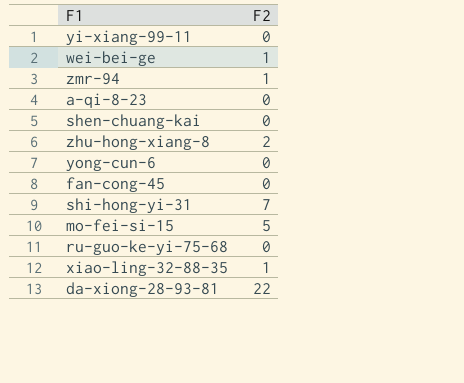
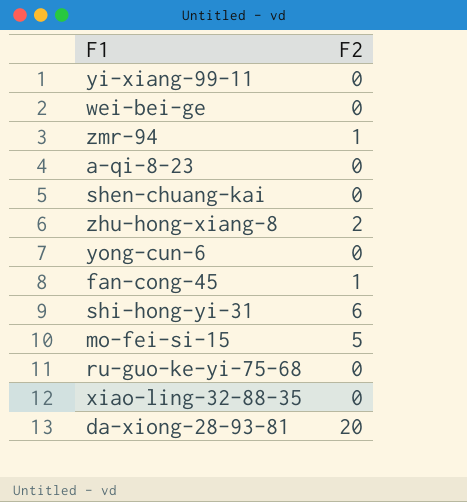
wei-bei-ge | F2: 1 -> 0
fan-cong-45 | F2: 0 -> 1
shi-hong-yi-31 | F2: 7 -> 6
xiao-ling-32-88-35 | F2: 1 -> 0
da-xiong-28-93-81 | F2: 22 -> 20

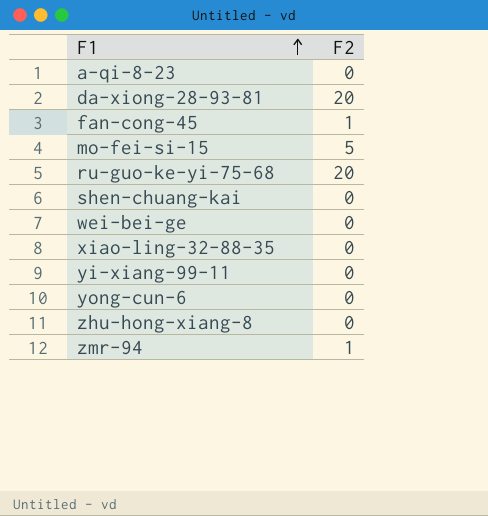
row order: none -> F1 ascending
row shi-hong-yi-31: 6 -> none
ru-guo-ke-yi-75-68 | F2: 0 -> 20
zhu-hong-xiang-8 | F2: 2 -> 0

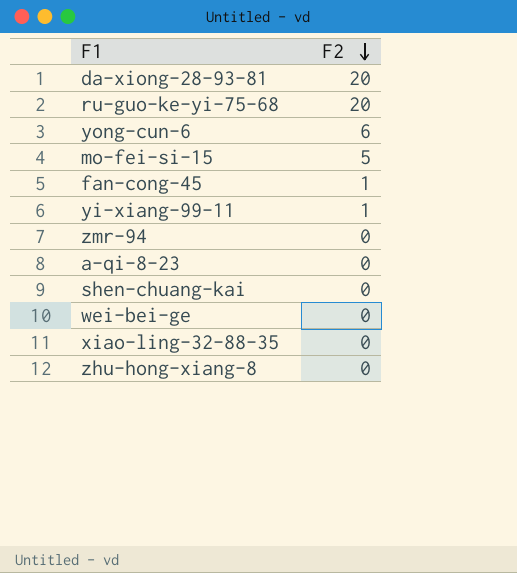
row order: F1 ascending -> F2 descending
yong-cun-6 | F2: 0 -> 6
yi-xiang-99-11 | F2: 0 -> 1
zmr-94 | F2: 1 -> 0

